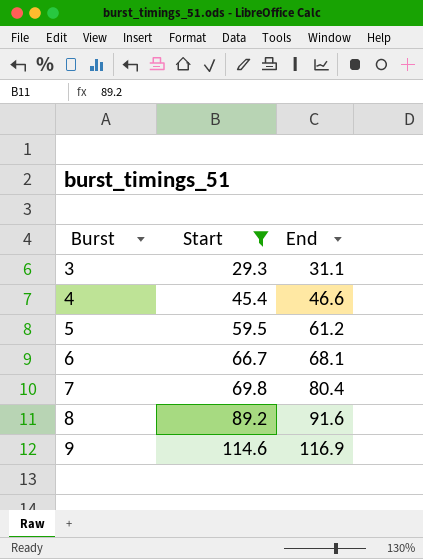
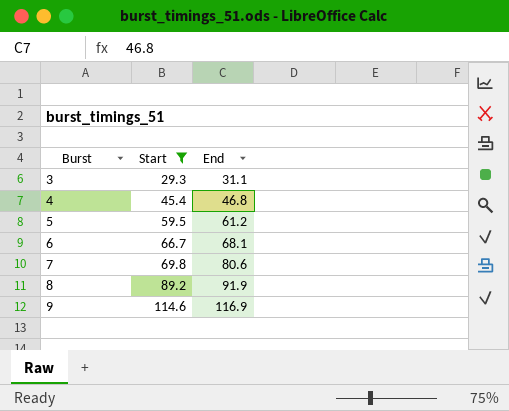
4 | End: 46.6 -> 46.8
7 | End: 80.4 -> 80.6
8 | End: 91.6 -> 91.9

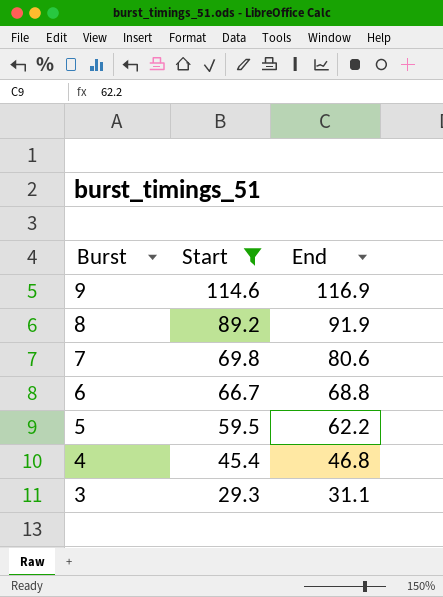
row order: Burst ascending -> Burst descending
6 | End: 68.1 -> 68.8
5 | End: 61.2 -> 62.2

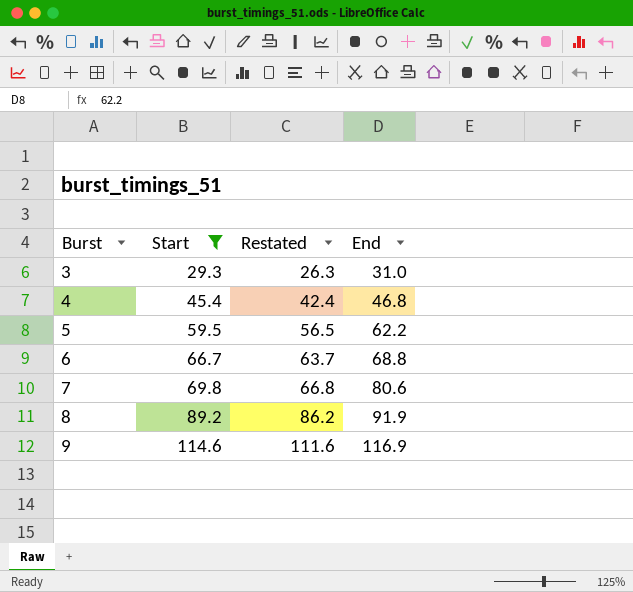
row order: Burst descending -> Burst ascending
column Restated | formula: none -> [Start] - 3
3 | End: 31.1 -> 31.0

